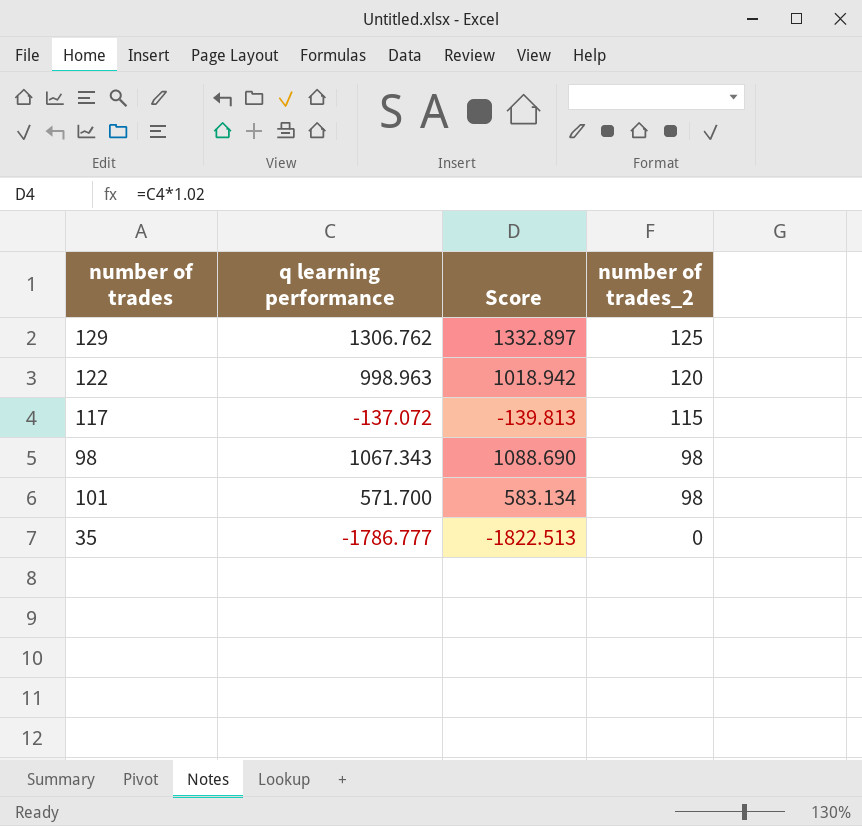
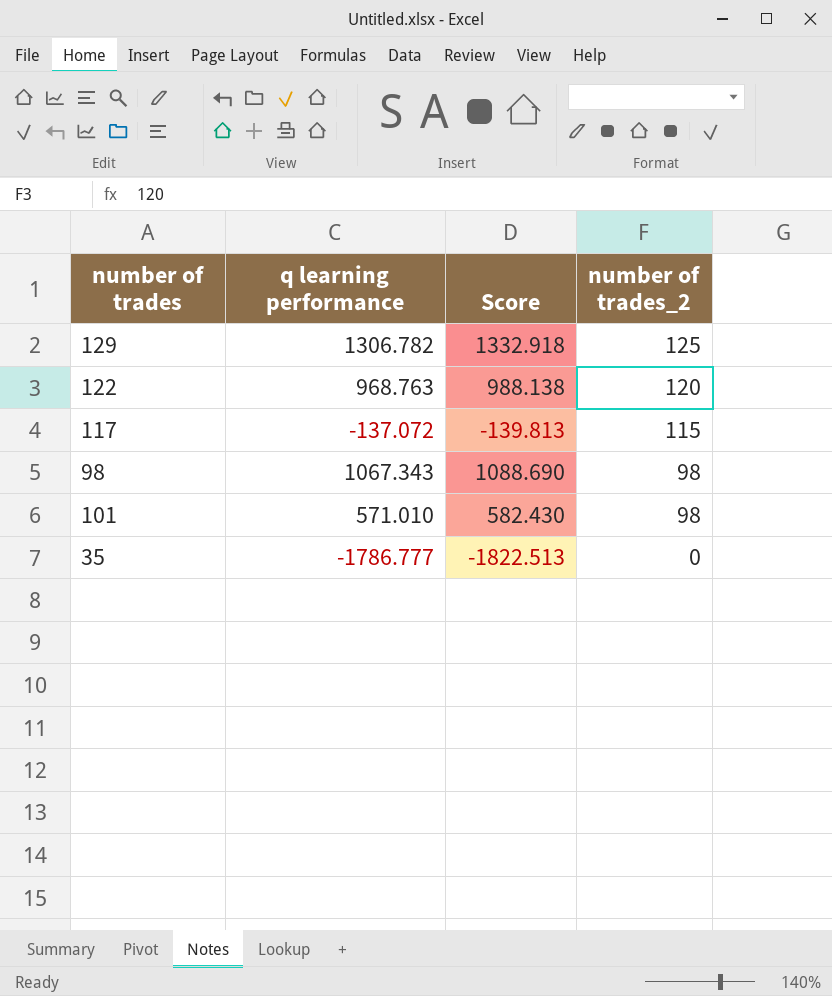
129 | q learning performance: 1306.762 -> 1306.782
129 | Score: 1332.897 -> 1332.918
122 | q learning performance: 998.963 -> 968.763
122 | Score: 1018.942 -> 988.138
101 | q learning performance: 571.700 -> 571.010
101 | Score: 583.134 -> 582.430

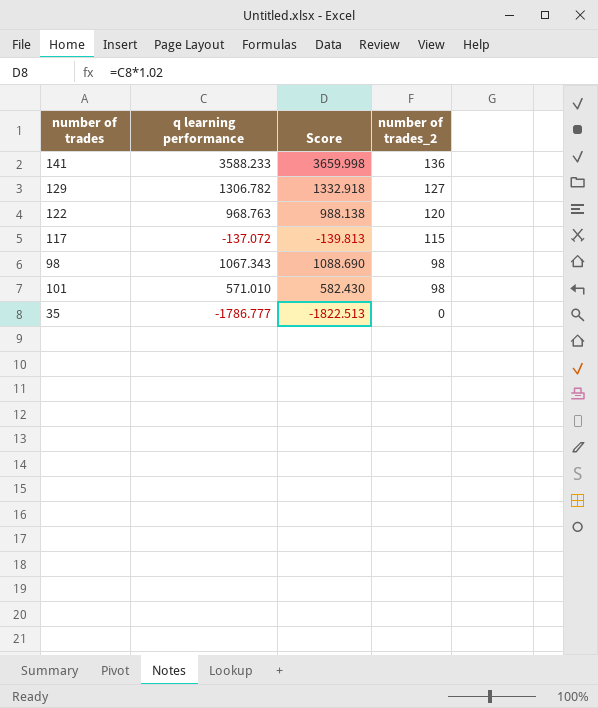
row 141: none -> 3588.233 | 3659.998 | 136
129 | number of trades_2: 125 -> 127

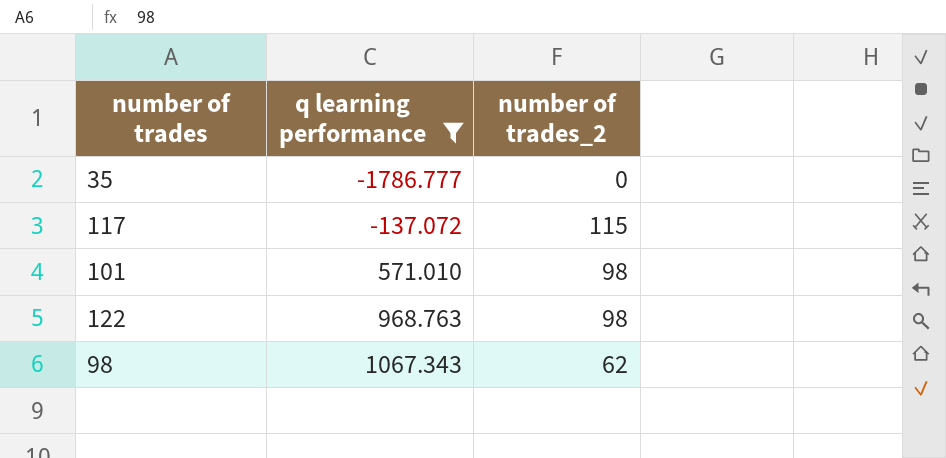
filter: none -> q learning performance <= 1067.343
row order: number of trades_2 descending -> q learning performance ascending
column Score | formula: [q learning performance] * 1.02 -> none
122 | number of trades_2: 120 -> 98
98 | number of trades_2: 98 -> 62

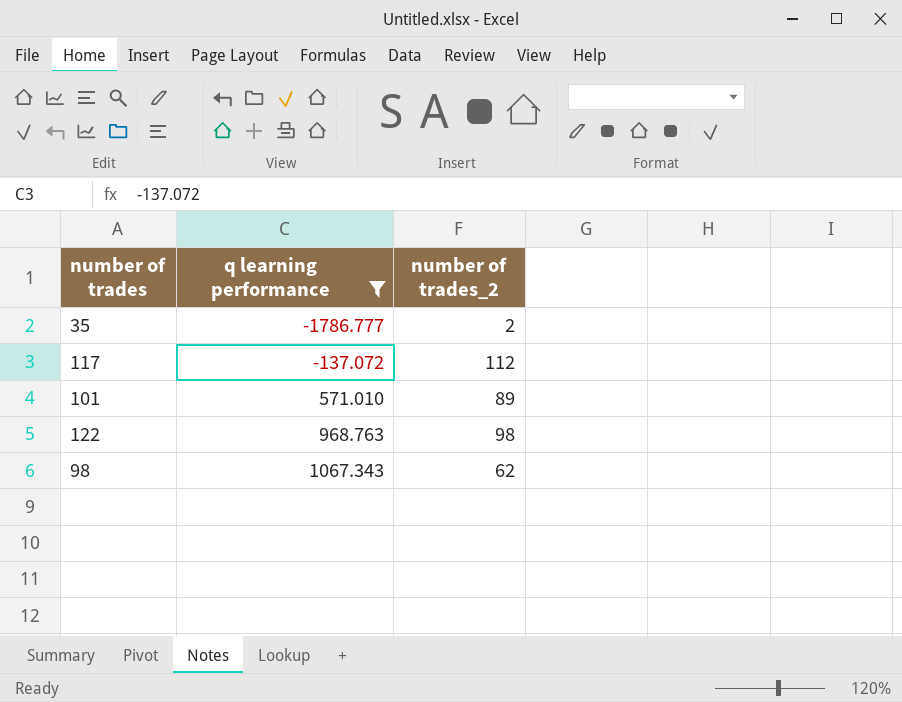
35 | number of trades_2: 0 -> 2
117 | number of trades_2: 115 -> 112
101 | number of trades_2: 98 -> 89

